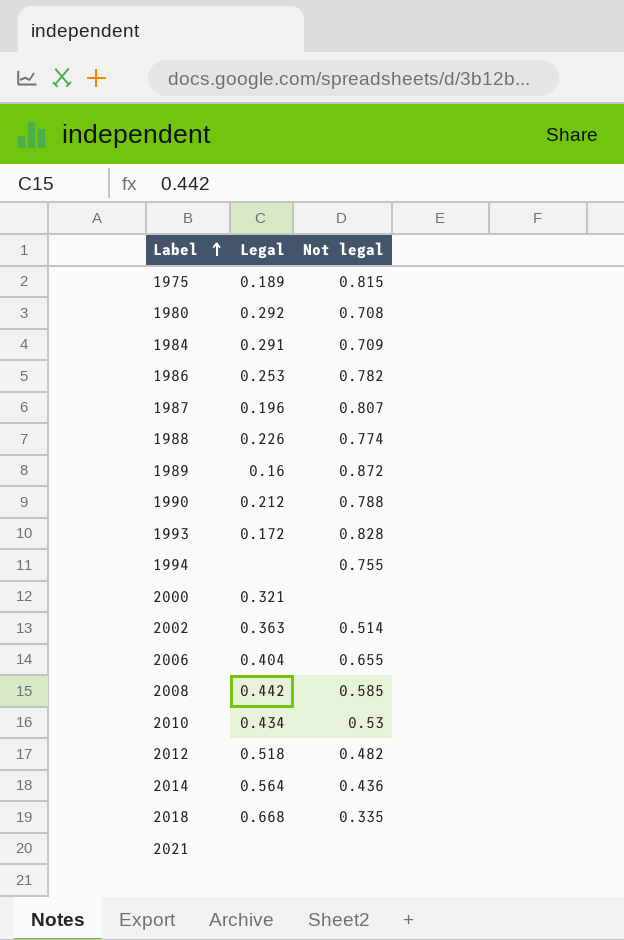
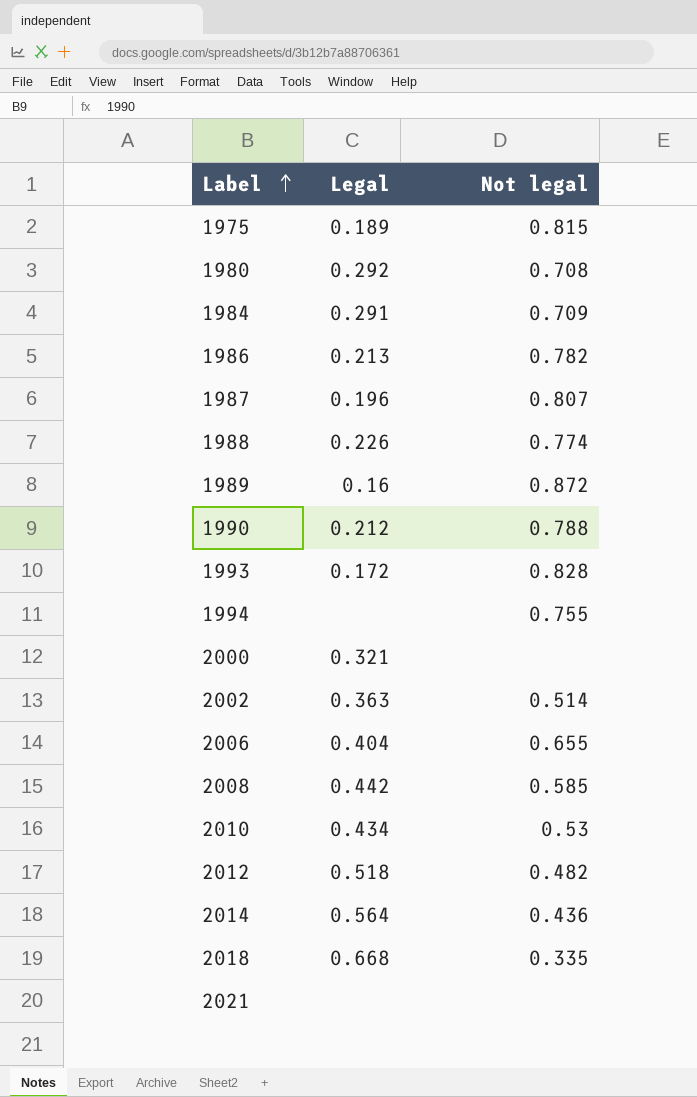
1986 | Legal: 0.253 -> 0.213

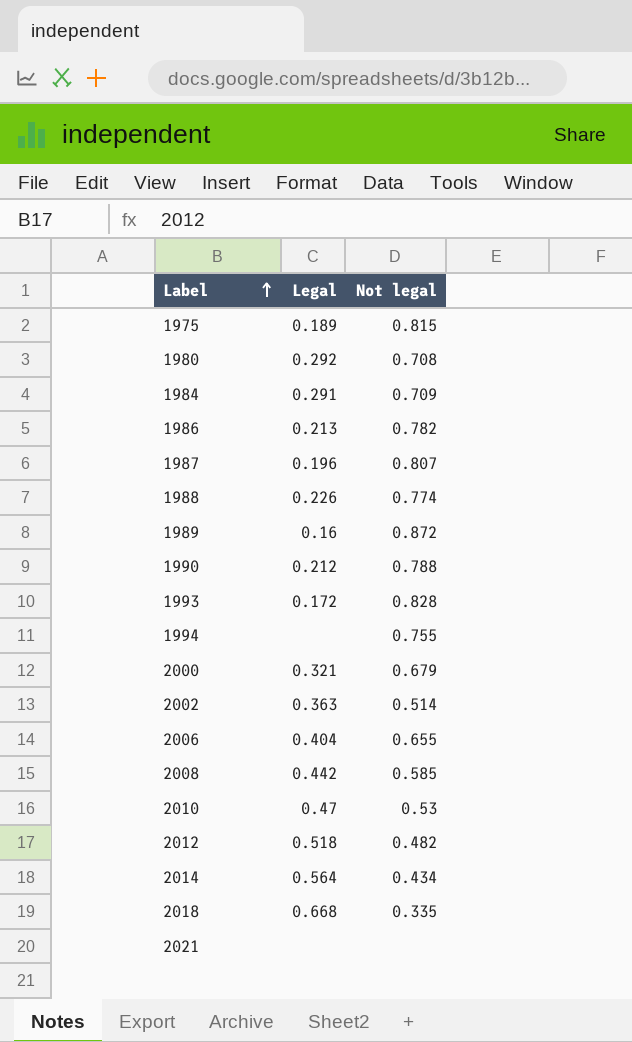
2000 | Not legal: none -> 0.679
2010 | Legal: 0.434 -> 0.47
2014 | Not legal: 0.436 -> 0.434

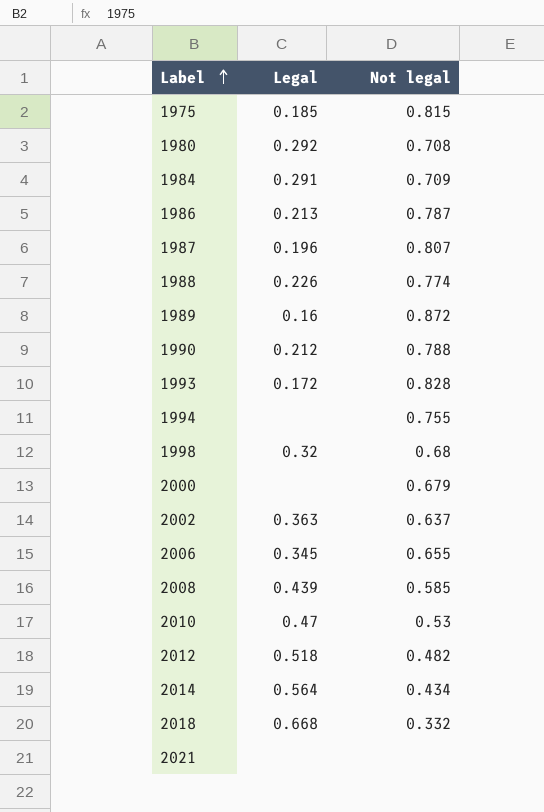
1975 | Legal: 0.189 -> 0.185
1986 | Not legal: 0.782 -> 0.787
row 1998: none -> 0.32 | 0.68
2000 | Legal: 0.321 -> none
2002 | Not legal: 0.514 -> 0.637
2006 | Legal: 0.404 -> 0.345
2008 | Legal: 0.442 -> 0.439
2018 | Not legal: 0.335 -> 0.332

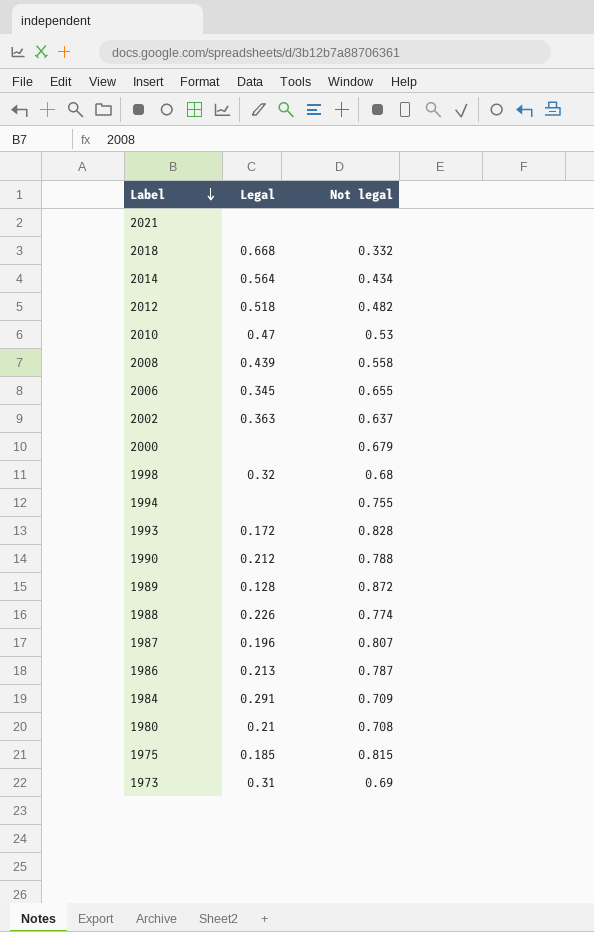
row order: Label ascending -> Label descending
2008 | Not legal: 0.585 -> 0.558
1989 | Legal: 0.16 -> 0.128
1980 | Legal: 0.292 -> 0.21
row 1973: none -> 0.31 | 0.69

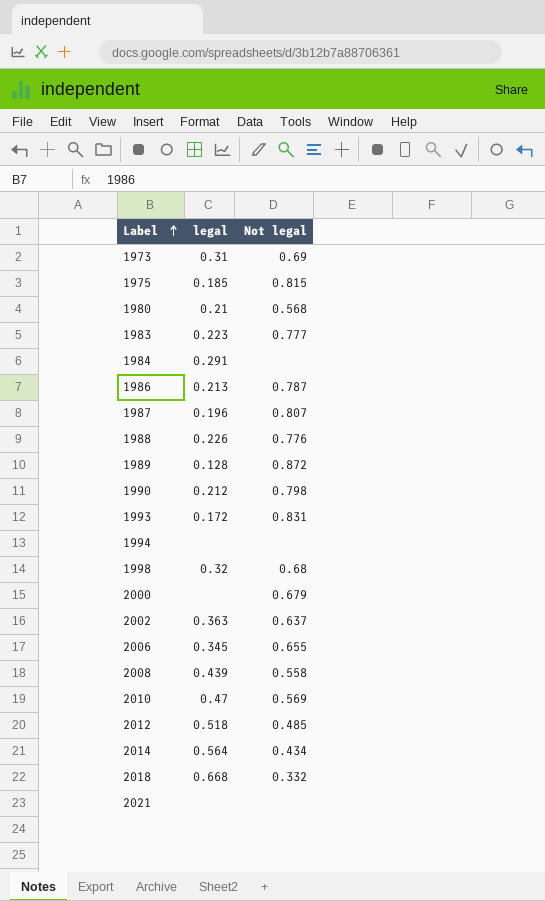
row order: Label descending -> Label ascending
column name: Legal -> legal
1980 | Not legal: 0.708 -> 0.568
row 1983: none -> 0.223 | 0.777
1984 | Not legal: 0.709 -> none
1988 | Not legal: 0.774 -> 0.776
1990 | Not legal: 0.788 -> 0.798
1993 | Not legal: 0.828 -> 0.831
1994 | Not legal: 0.755 -> none
2010 | Not legal: 0.53 -> 0.569
2012 | Not legal: 0.482 -> 0.485

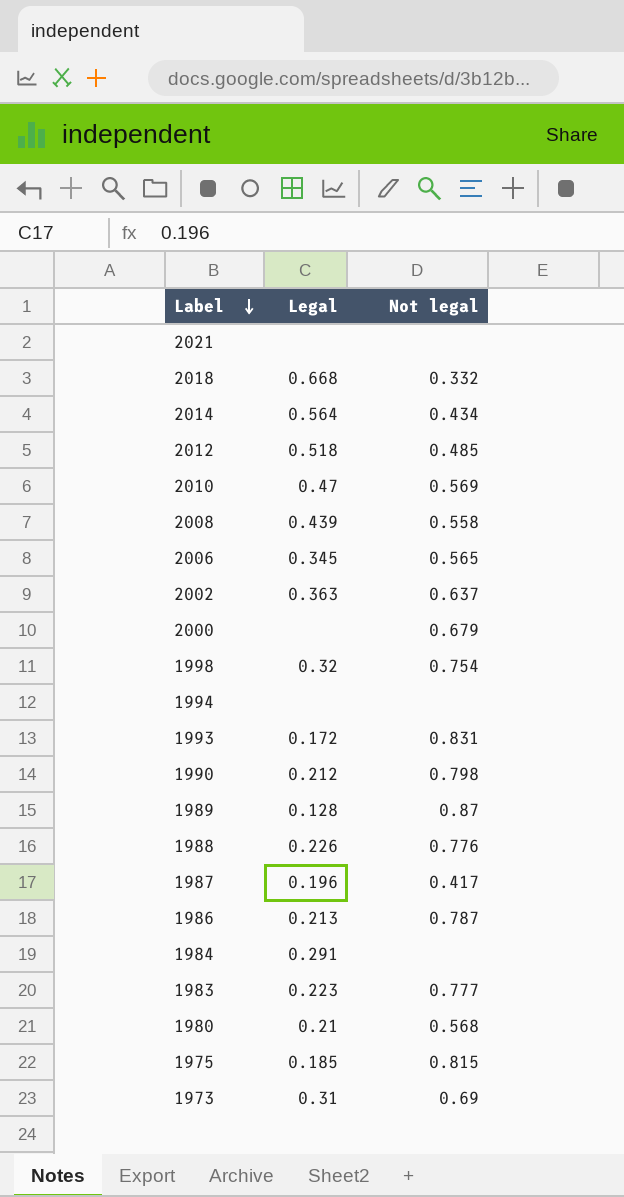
row order: Label ascending -> Label descending
column name: legal -> Legal
2006 | Not legal: 0.655 -> 0.565
1998 | Not legal: 0.68 -> 0.754
1989 | Not legal: 0.872 -> 0.87
1987 | Not legal: 0.807 -> 0.417

